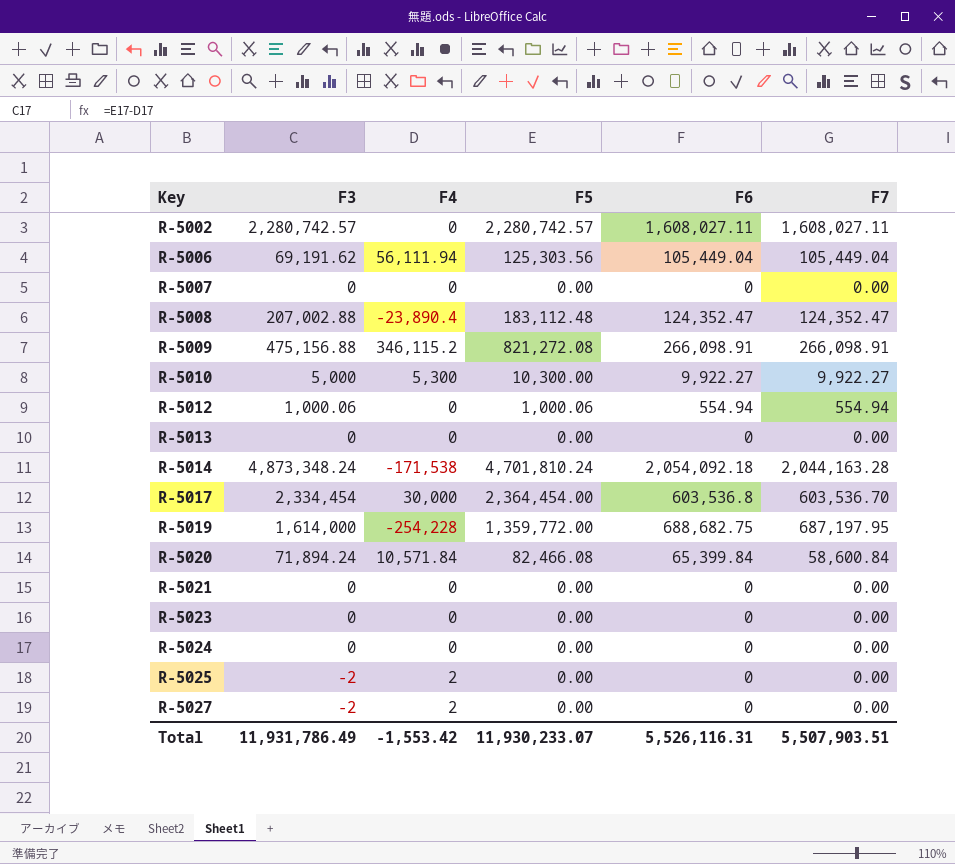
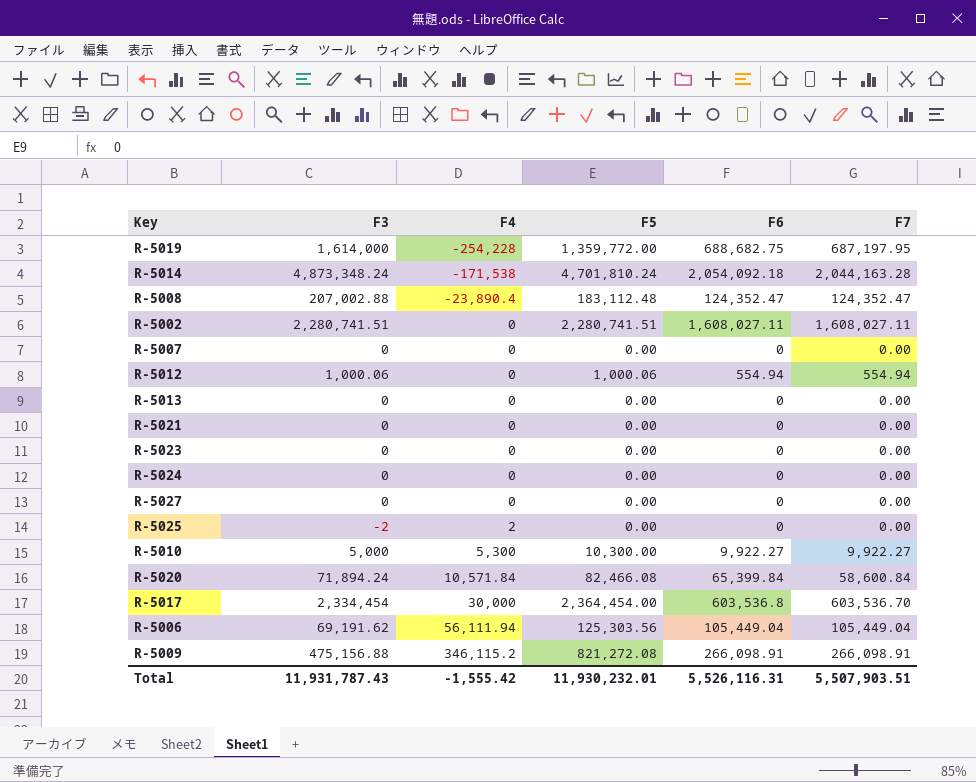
row order: Key ascending -> F4 ascending
R-5002 | F3: 2,280,742.57 -> 2,280,741.51
R-5002 | F5: 2,280,742.57 -> 2,280,741.51
R-5027 | F3: -2 -> 0
R-5027 | F4: 2 -> 0
Total | F3: 11,931,786.49 -> 11,931,787.43
Total | F4: -1,553.42 -> -1,555.42
Total | F5: 11,930,233.07 -> 11,930,232.01

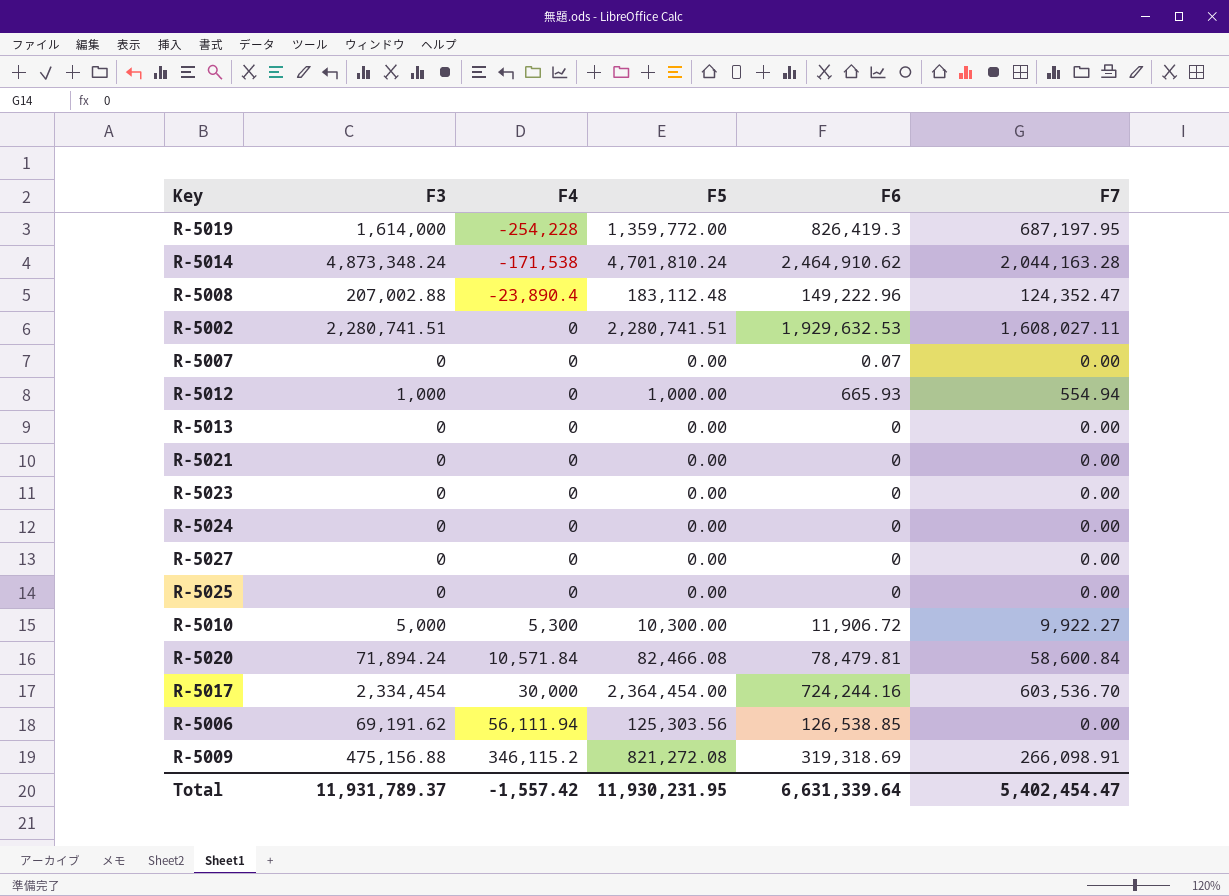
R-5019 | F6: 688,682.75 -> 826,419.3
R-5014 | F6: 2,054,092.18 -> 2,464,910.62
R-5008 | F6: 124,352.47 -> 149,222.96
R-5002 | F6: 1,608,027.11 -> 1,929,632.53
R-5007 | F6: 0 -> 0.07
R-5012 | F3: 1,000.06 -> 1,000
R-5012 | F5: 1,000.06 -> 1,000.00
R-5012 | F6: 554.94 -> 665.93
R-5025 | F3: -2 -> 0
R-5025 | F4: 2 -> 0
R-5010 | F6: 9,922.27 -> 11,906.72
R-5020 | F6: 65,399.84 -> 78,479.81
R-5017 | F6: 603,536.8 -> 724,244.16
R-5006 | F6: 105,449.04 -> 126,538.85
R-5006 | F7: 105,449.04 -> 0.00
R-5009 | F6: 266,098.91 -> 319,318.69
Total | F3: 11,931,787.43 -> 11,931,789.37
Total | F4: -1,555.42 -> -1,557.42
Total | F5: 11,930,232.01 -> 11,930,231.95
Total | F6: 5,526,116.31 -> 6,631,339.64
Total | F7: 5,507,903.51 -> 5,402,454.47

